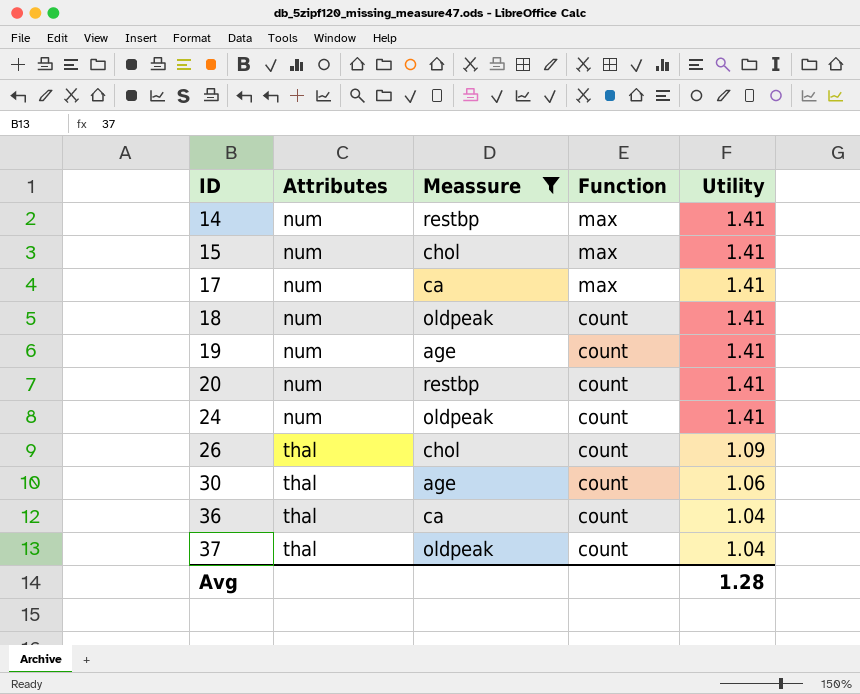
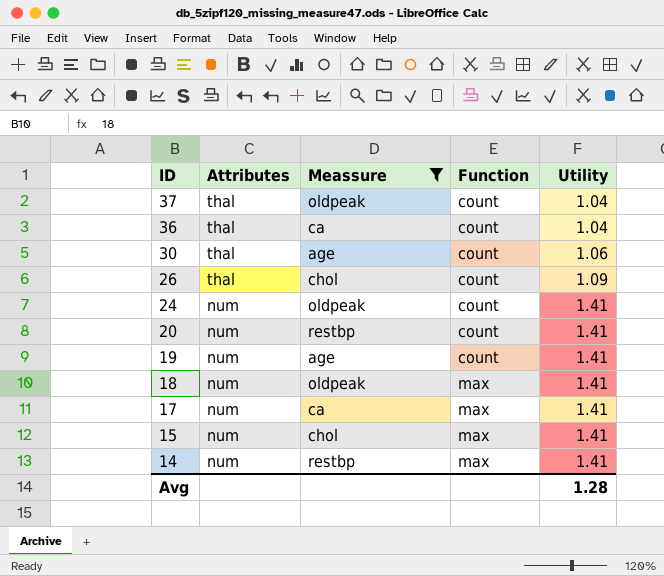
row order: ID ascending -> ID descending
18 | Function: count -> max

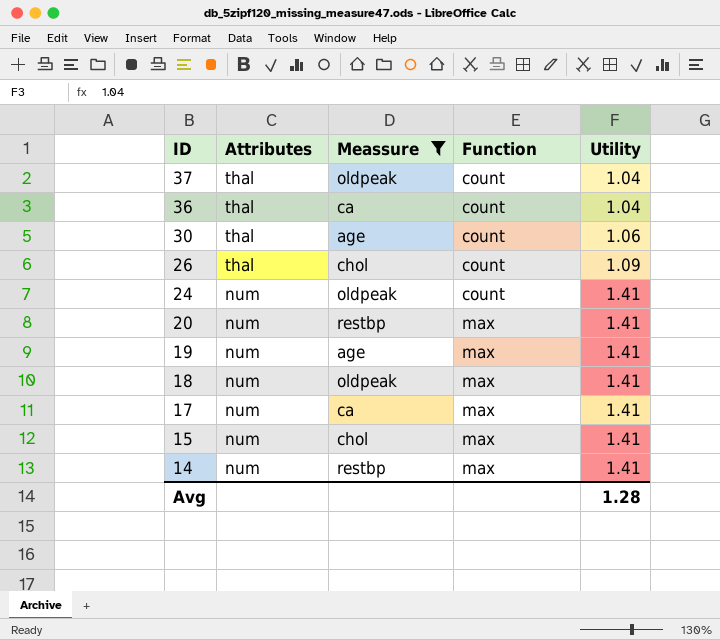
20 | Function: count -> max
19 | Function: count -> max

